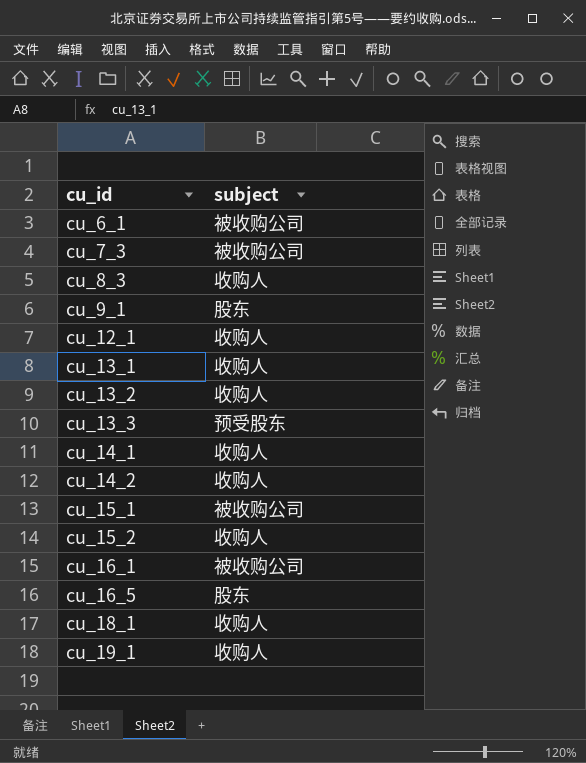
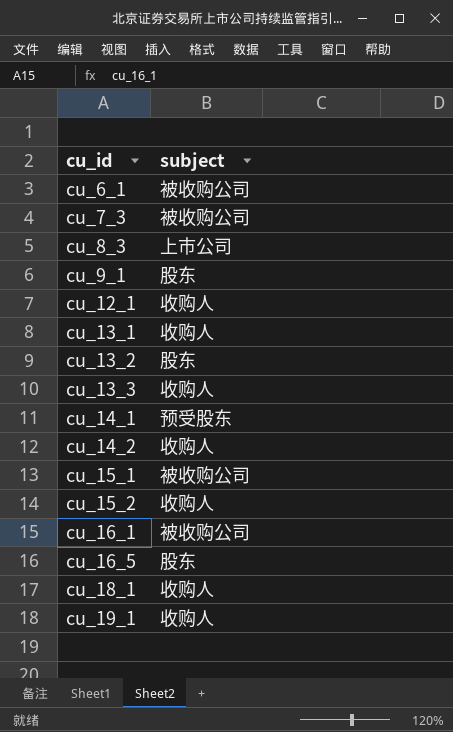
cu_8_3 | subject: 收购人 -> 上市公司
cu_13_2 | subject: 收购人 -> 股东
cu_13_3 | subject: 预受股东 -> 收购人
cu_14_1 | subject: 收购人 -> 预受股东

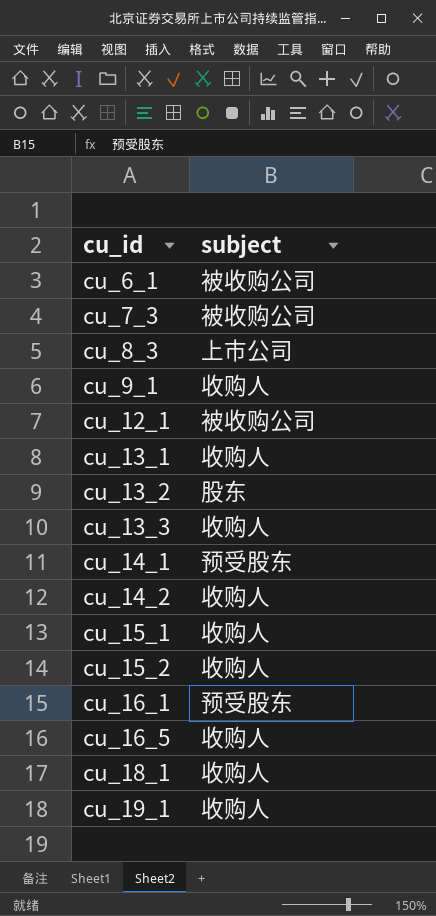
cu_9_1 | subject: 股东 -> 收购人
cu_12_1 | subject: 收购人 -> 被收购公司
cu_15_1 | subject: 被收购公司 -> 收购人
cu_16_1 | subject: 被收购公司 -> 预受股东
cu_16_5 | subject: 股东 -> 收购人

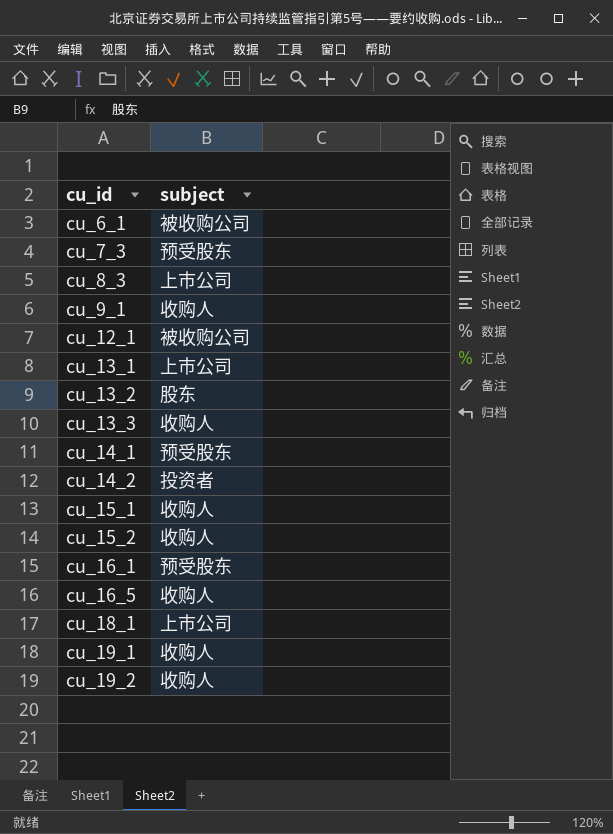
cu_7_3 | subject: 被收购公司 -> 预受股东
cu_13_1 | subject: 收购人 -> 上市公司
cu_14_2 | subject: 收购人 -> 投资者
cu_18_1 | subject: 收购人 -> 上市公司
row cu_19_2: none -> 收购人

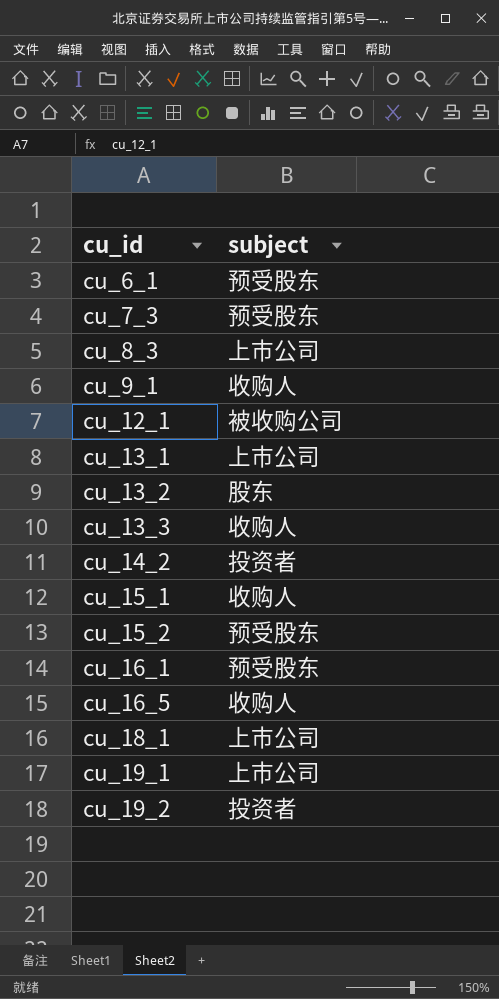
row cu_14_1: 预受股东 -> none
cu_6_1 | subject: 被收购公司 -> 预受股东
cu_15_2 | subject: 收购人 -> 预受股东
cu_19_1 | subject: 收购人 -> 上市公司
cu_19_2 | subject: 收购人 -> 投资者

